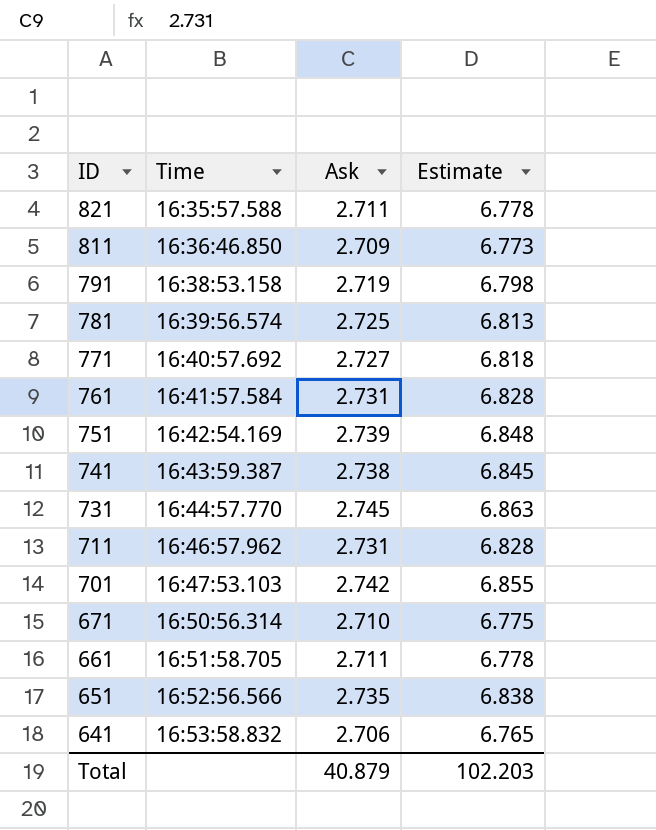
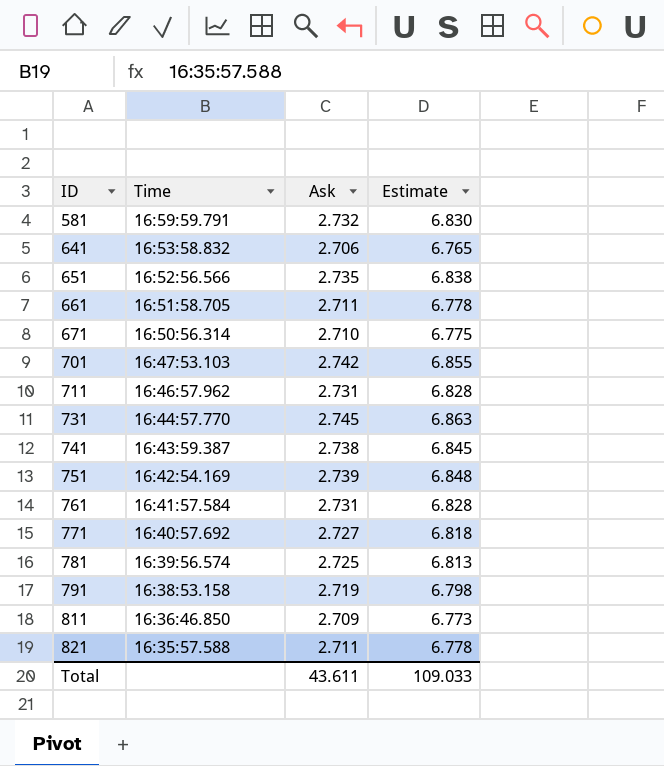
row order: ID descending -> ID ascending
row 581: none -> 16:59:59.791 | 2.732 | 6.830
Total | Ask: 40.879 -> 43.611
Total | Estimate: 102.203 -> 109.033

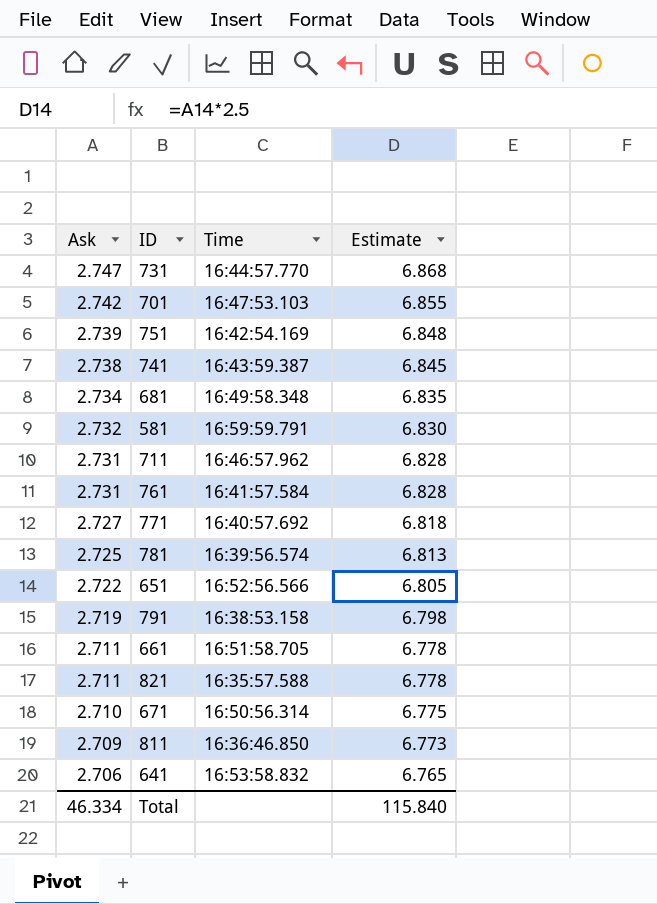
row order: ID ascending -> Ask descending
column Ask | position: 3 -> 1
731 | Ask: 2.745 -> 2.747
731 | Estimate: 6.863 -> 6.868
row 681: none -> 2.734 | 16:49:58.348 | 6.835
651 | Ask: 2.735 -> 2.722
651 | Estimate: 6.838 -> 6.805
Total | Ask: 43.611 -> 46.334
Total | Estimate: 109.033 -> 115.840

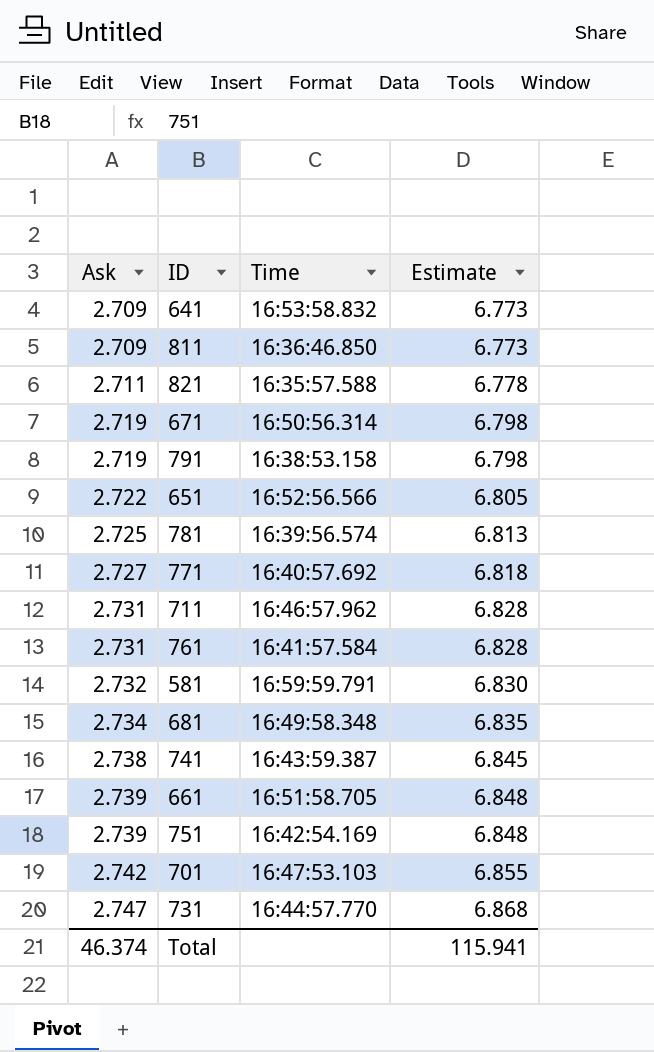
row order: Ask descending -> Ask ascending
641 | Ask: 2.706 -> 2.709
641 | Estimate: 6.765 -> 6.773
671 | Ask: 2.710 -> 2.719
671 | Estimate: 6.775 -> 6.798
661 | Ask: 2.711 -> 2.739
661 | Estimate: 6.778 -> 6.848
Total | Ask: 46.334 -> 46.374
Total | Estimate: 115.840 -> 115.941

